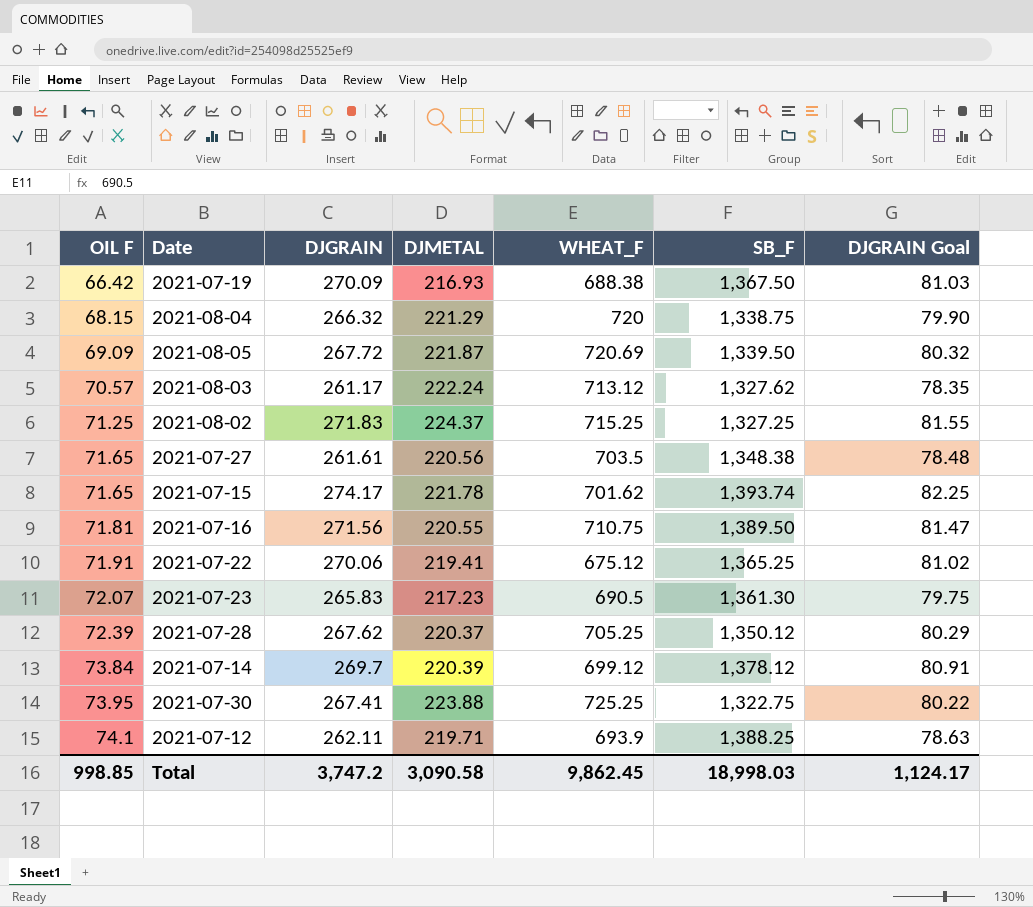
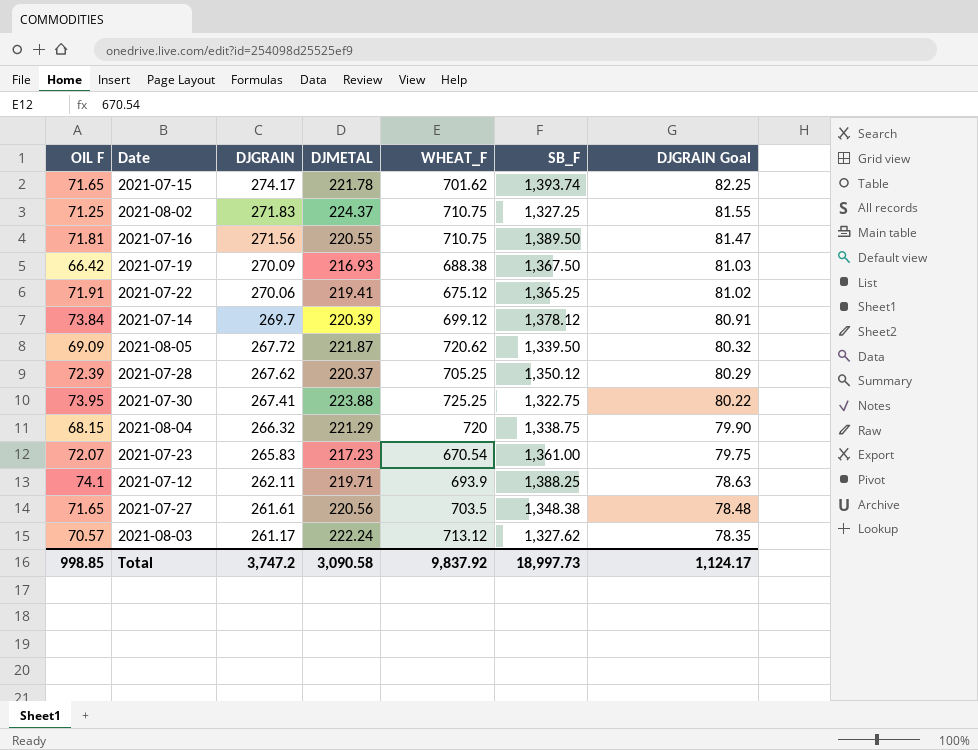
row order: OIL F ascending -> DJGRAIN descending
2021-08-02 | WHEAT_F: 715.25 -> 710.75
2021-08-05 | WHEAT_F: 720.69 -> 720.62
2021-07-23 | WHEAT_F: 690.5 -> 670.54
2021-07-23 | SB_F: 1,361.30 -> 1,361.00
Total | WHEAT_F: 9,862.45 -> 9,837.92
Total | SB_F: 18,998.03 -> 18,997.73

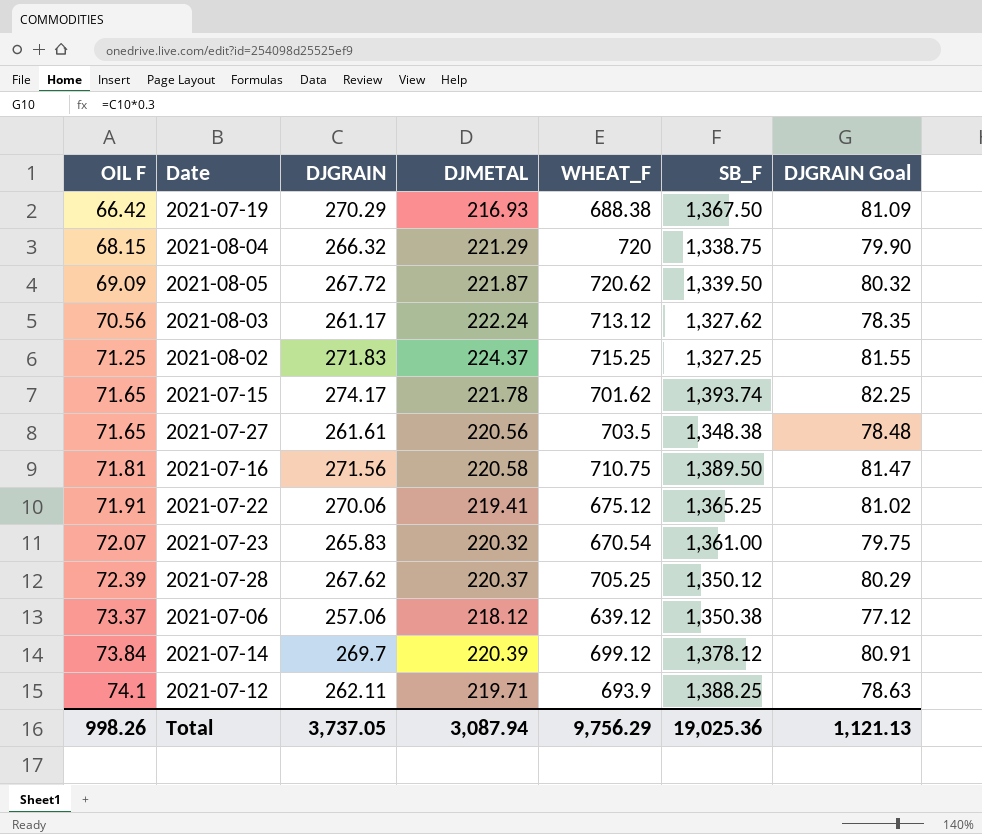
row order: DJGRAIN descending -> OIL F ascending
row 2021-07-30: 73.95 | 267.41 | 223.88 | 725.25 | 1,322.75 | 80.22 -> none
2021-07-19 | DJGRAIN: 270.09 -> 270.29
2021-07-19 | DJGRAIN Goal: 81.03 -> 81.09
2021-08-03 | OIL F: 70.57 -> 70.56
2021-08-02 | WHEAT_F: 710.75 -> 715.25
2021-07-16 | DJMETAL: 220.55 -> 220.58
2021-07-23 | DJMETAL: 217.23 -> 220.32
row 2021-07-06: none -> 73.37 | 257.06 | 218.12 | 639.12 | 1,350.38 | 77.12
Total | OIL F: 998.85 -> 998.26
Total | DJGRAIN: 3,747.2 -> 3,737.05
Total | DJMETAL: 3,090.58 -> 3,087.94
Total | WHEAT_F: 9,837.92 -> 9,756.29
Total | SB_F: 18,997.73 -> 19,025.36
Total | DJGRAIN Goal: 1,124.17 -> 1,121.13

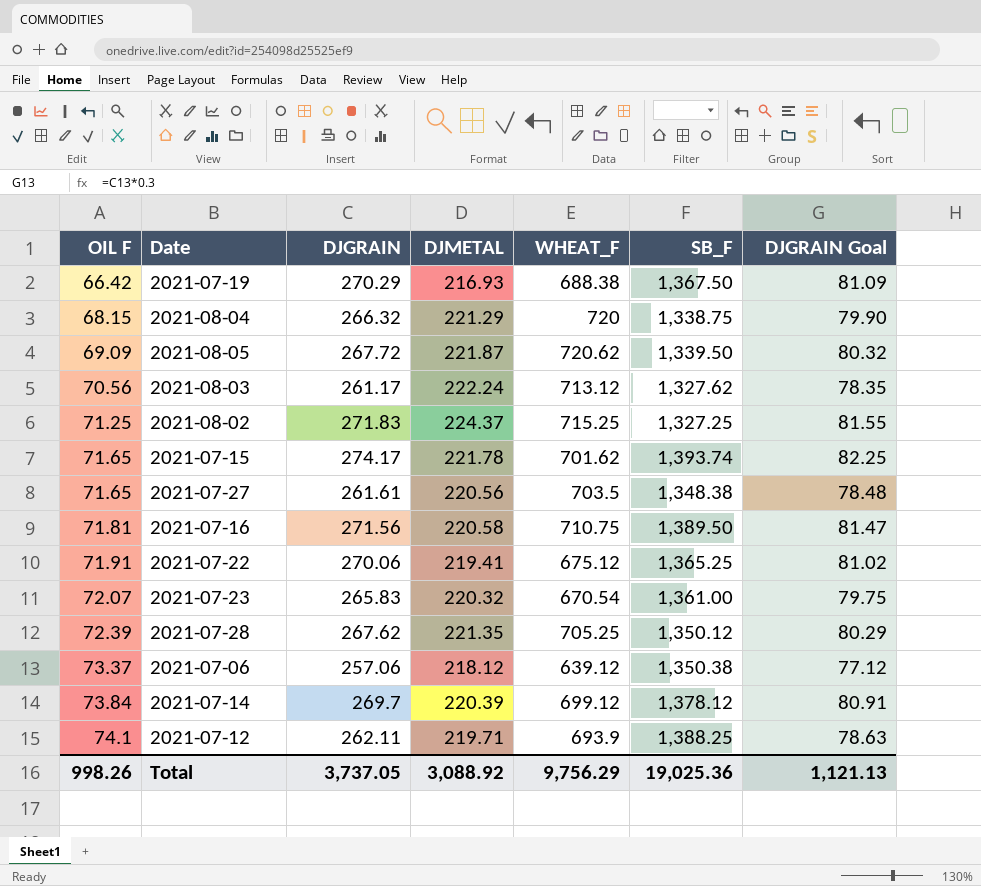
2021-07-28 | DJMETAL: 220.37 -> 221.35
Total | DJMETAL: 3,087.94 -> 3,088.92

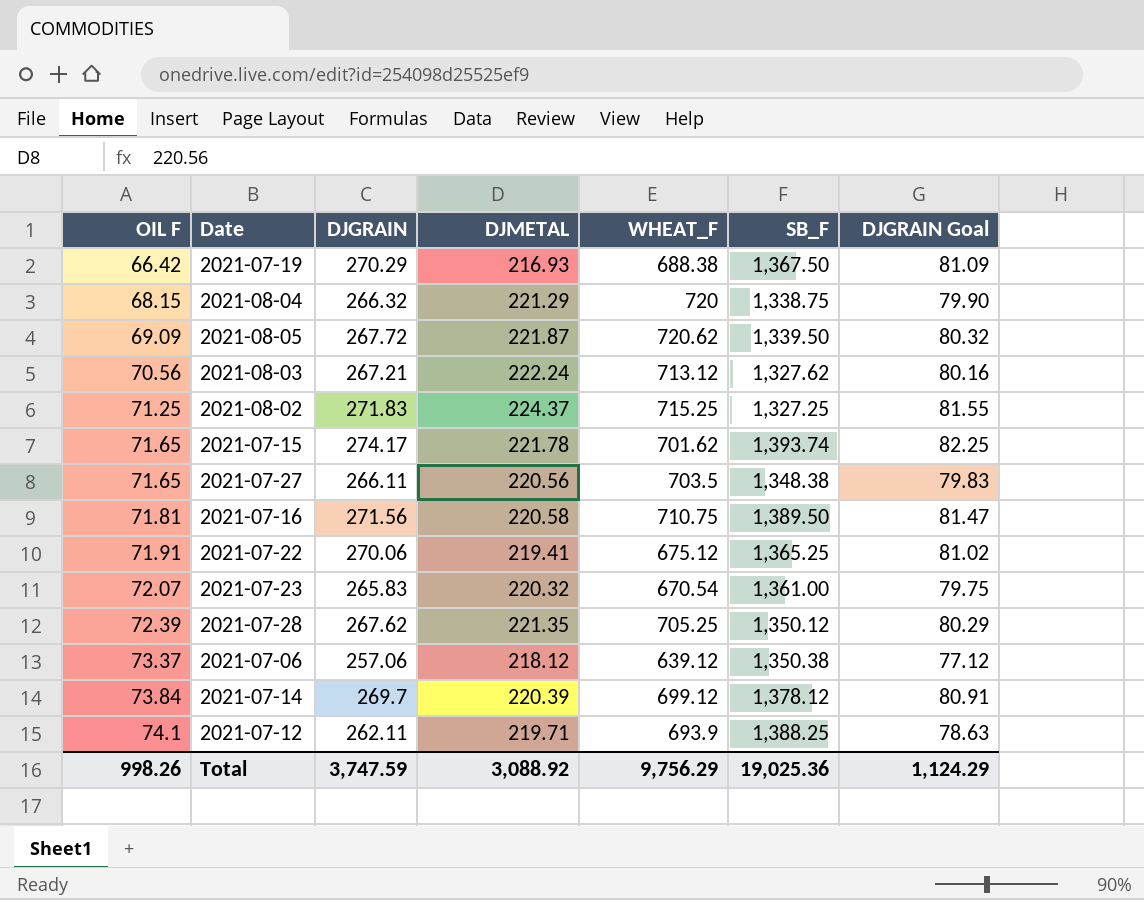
2021-08-03 | DJGRAIN: 261.17 -> 267.21
2021-08-03 | DJGRAIN Goal: 78.35 -> 80.16
2021-07-27 | DJGRAIN: 261.61 -> 266.11
2021-07-27 | DJGRAIN Goal: 78.48 -> 79.83
Total | DJGRAIN: 3,737.05 -> 3,747.59
Total | DJGRAIN Goal: 1,121.13 -> 1,124.29

